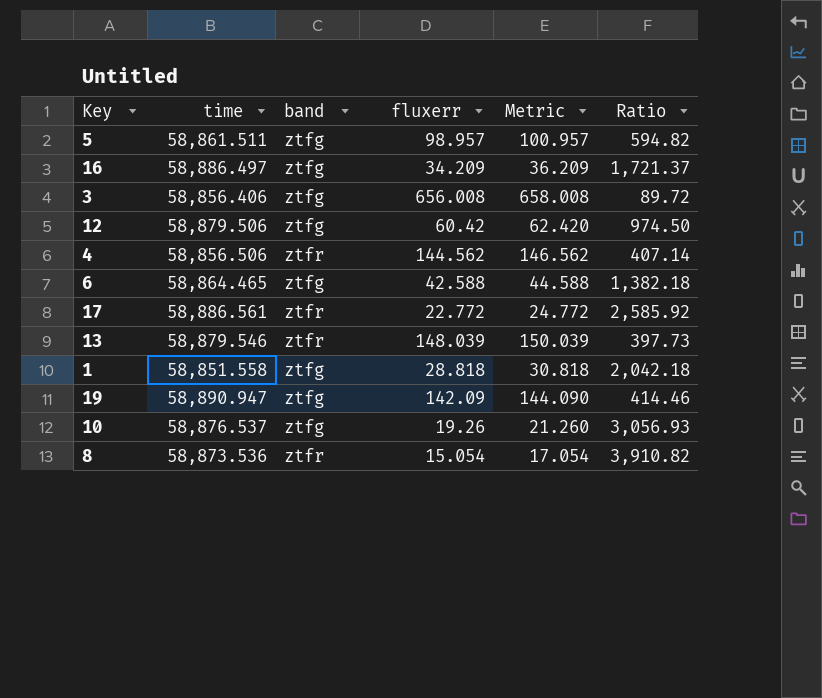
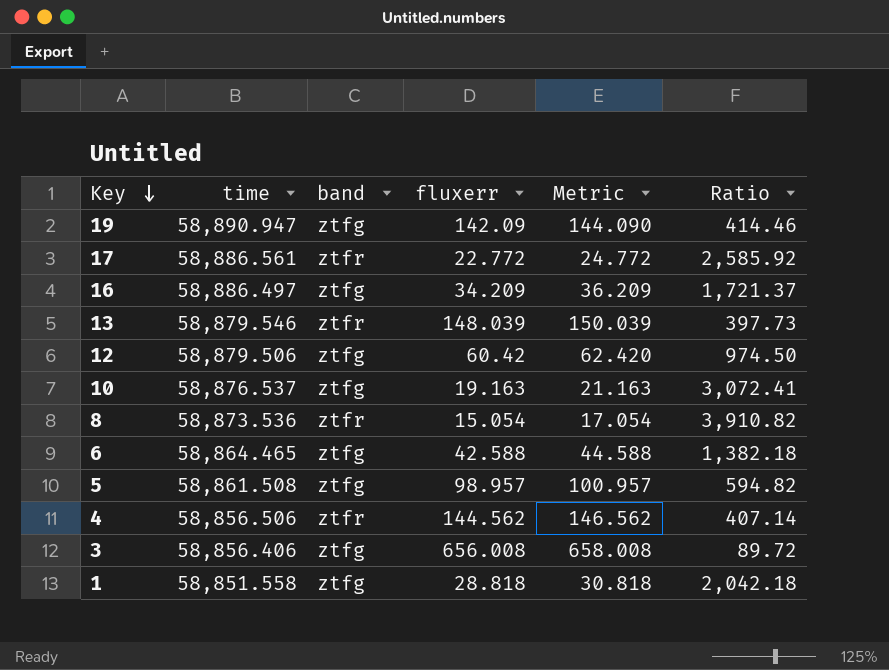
row order: none -> Key descending
10 | fluxerr: 19.26 -> 19.163
10 | Metric: 21.260 -> 21.163
10 | Ratio: 3,056.93 -> 3,072.41
5 | time: 58,861.511 -> 58,861.508

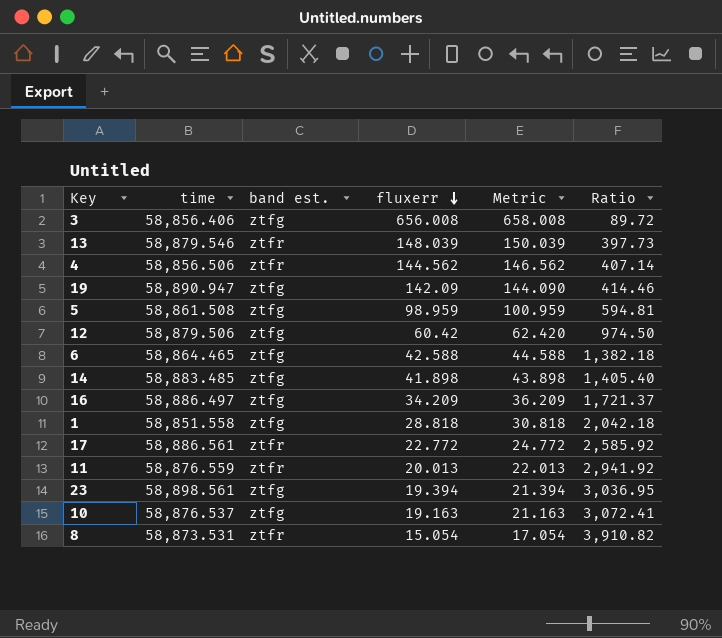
row order: Key descending -> fluxerr descending
column name: band -> band est.
5 | fluxerr: 98.957 -> 98.959
5 | Metric: 100.957 -> 100.959
5 | Ratio: 594.82 -> 594.81
row 14: none -> 58,883.485 | ztfg | 41.898 | 43.898 | 1,405.40
row 11: none -> 58,876.559 | ztfr | 20.013 | 22.013 | 2,941.92
row 23: none -> 58,898.561 | ztfg | 19.394 | 21.394 | 3,036.95
8 | time: 58,873.536 -> 58,873.531

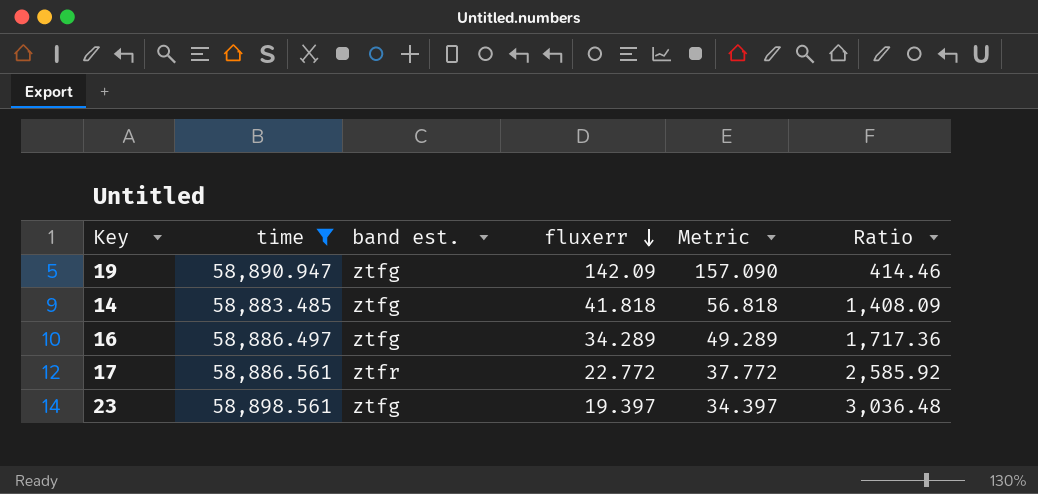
filter: none -> time >= 58,883.485
column Metric | formula: [fluxerr] + 2 -> [fluxerr] + 15
14 | fluxerr: 41.898 -> 41.818
14 | Ratio: 1,405.40 -> 1,408.09
16 | fluxerr: 34.209 -> 34.289
16 | Ratio: 1,721.37 -> 1,717.36
23 | fluxerr: 19.394 -> 19.397
23 | Ratio: 3,036.95 -> 3,036.48

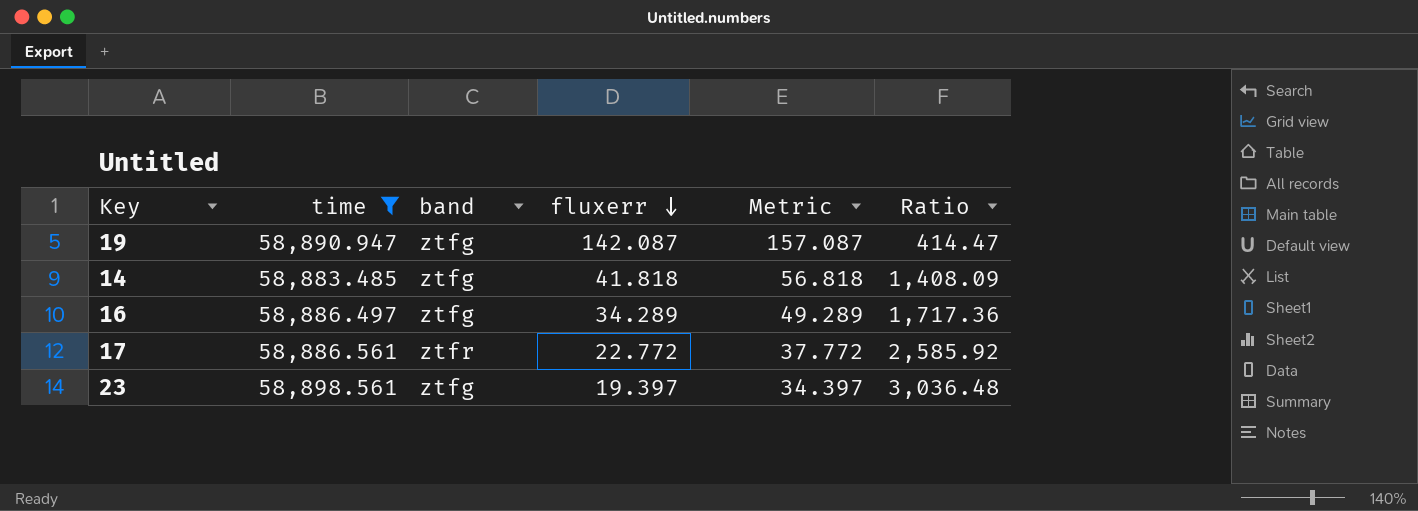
column name: band est. -> band
19 | fluxerr: 142.09 -> 142.087
19 | Metric: 157.090 -> 157.087
19 | Ratio: 414.46 -> 414.47

